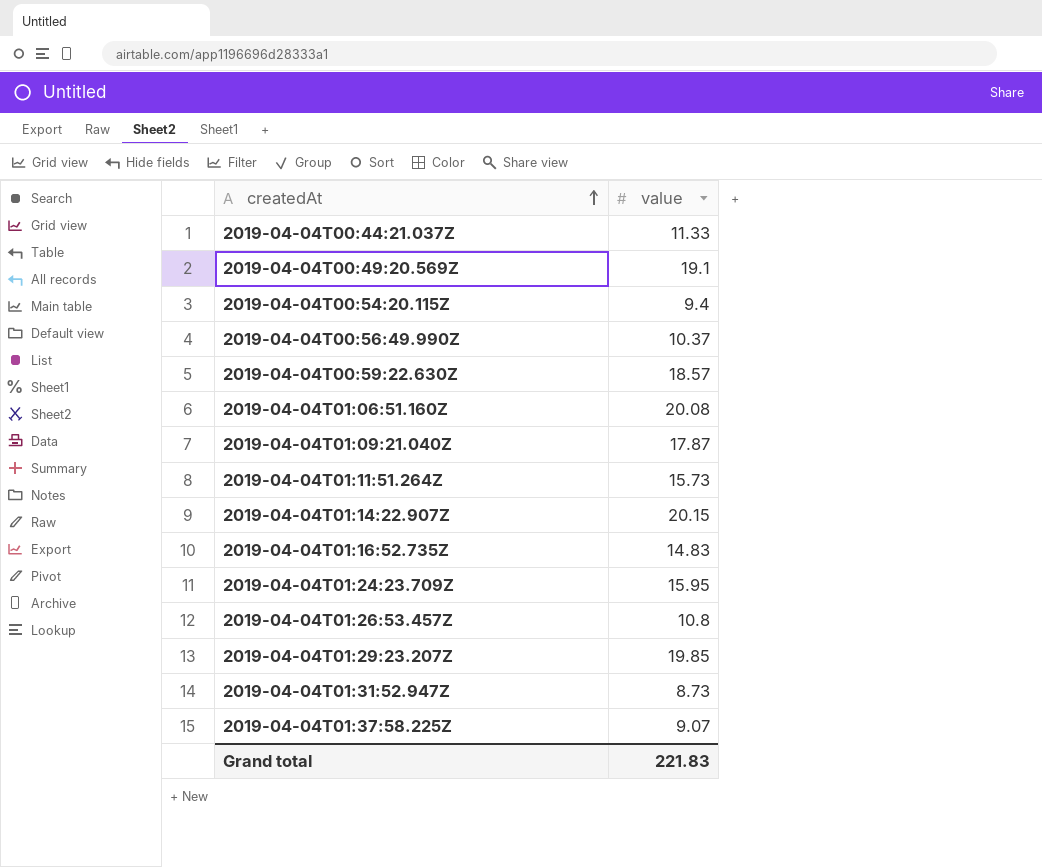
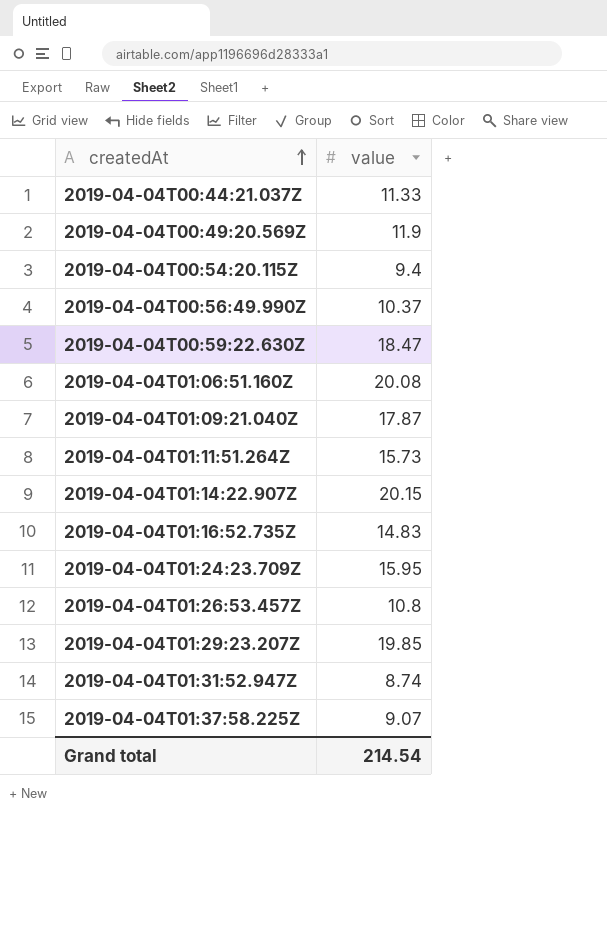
2019-04-04T00:49:20.569Z | value: 19.1 -> 11.9
2019-04-04T00:59:22.630Z | value: 18.57 -> 18.47
2019-04-04T01:31:52.947Z | value: 8.73 -> 8.74
Grand total | value: 221.83 -> 214.54

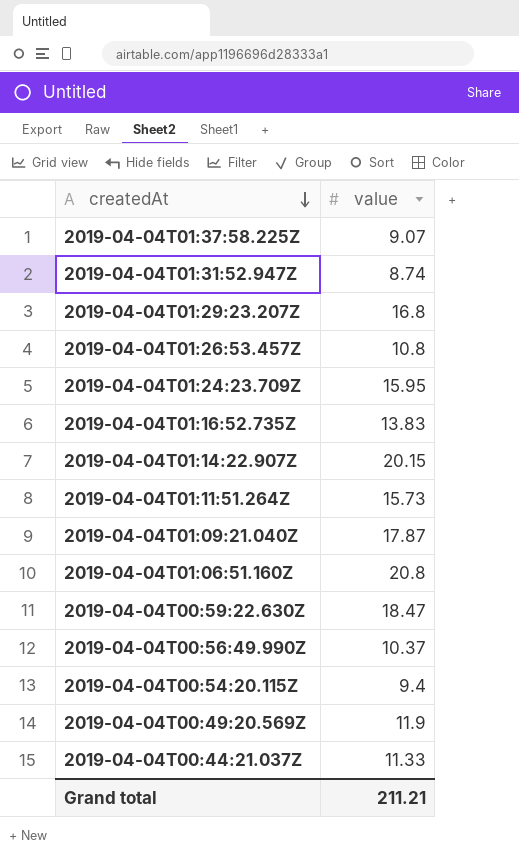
row order: createdAt ascending -> createdAt descending
2019-04-04T01:29:23.207Z | value: 19.85 -> 16.8
2019-04-04T01:16:52.735Z | value: 14.83 -> 13.83
2019-04-04T01:06:51.160Z | value: 20.08 -> 20.8
Grand total | value: 214.54 -> 211.21

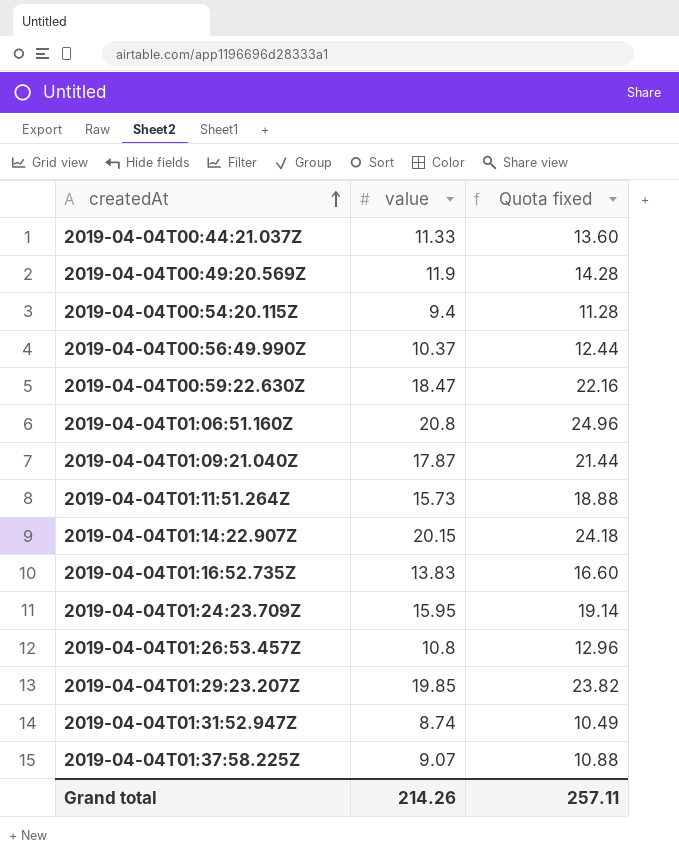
row order: createdAt descending -> createdAt ascending
column Quota fixed | formula: none -> [value] * 1.2
2019-04-04T01:29:23.207Z | value: 16.8 -> 19.85
Grand total | value: 211.21 -> 214.26

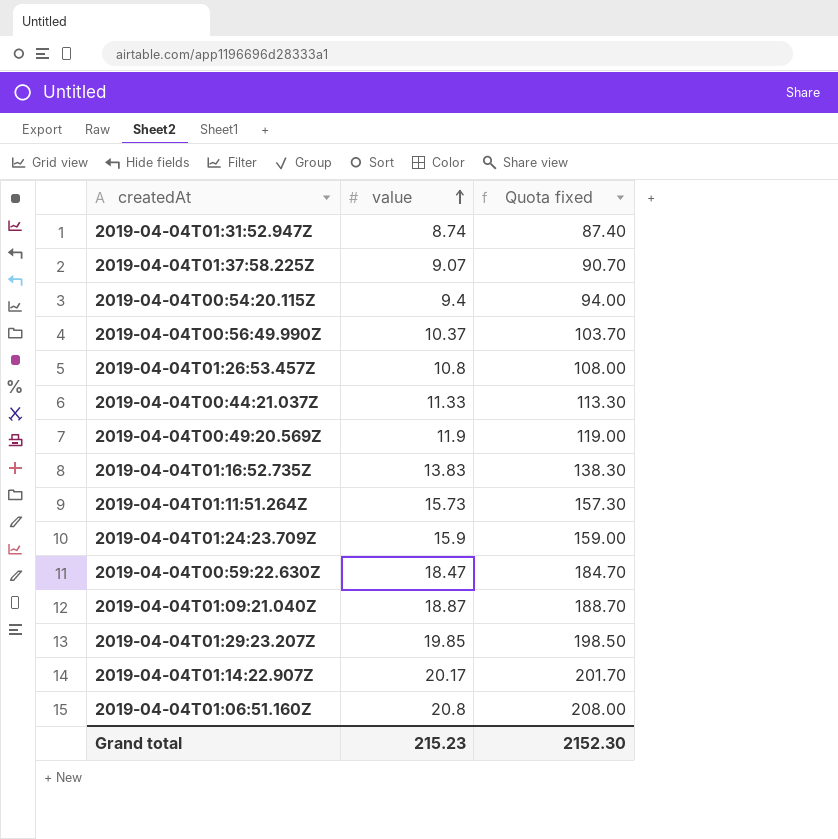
row order: createdAt ascending -> value ascending
column Quota fixed | formula: [value] * 1.2 -> [value] * 10
2019-04-04T01:24:23.709Z | value: 15.95 -> 15.9
2019-04-04T01:09:21.040Z | value: 17.87 -> 18.87
2019-04-04T01:14:22.907Z | value: 20.15 -> 20.17
Grand total | value: 214.26 -> 215.23
Grand total | Quota fixed: 257.11 -> 2152.30

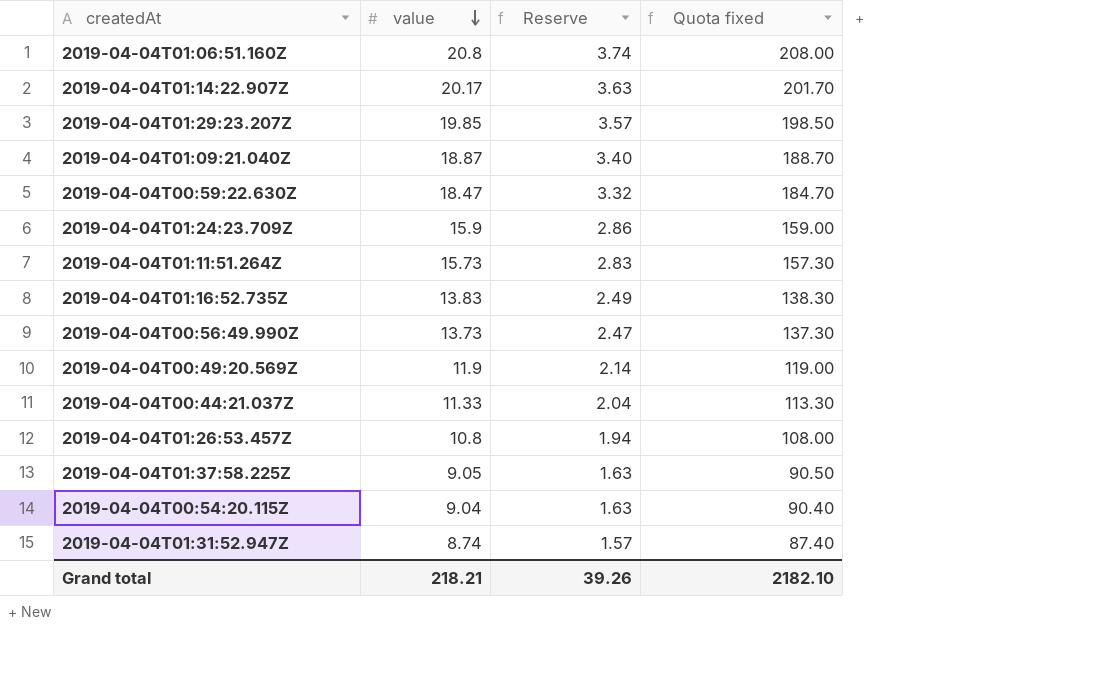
row order: value ascending -> value descending
column Reserve | formula: none -> [value] * 0.18
2019-04-04T00:56:49.990Z | value: 10.37 -> 13.73
2019-04-04T00:56:49.990Z | Quota fixed: 103.70 -> 137.30
2019-04-04T01:37:58.225Z | value: 9.07 -> 9.05
2019-04-04T01:37:58.225Z | Quota fixed: 90.70 -> 90.50
2019-04-04T00:54:20.115Z | value: 9.4 -> 9.04
2019-04-04T00:54:20.115Z | Quota fixed: 94.00 -> 90.40
Grand total | value: 215.23 -> 218.21
Grand total | Quota fixed: 2152.30 -> 2182.10

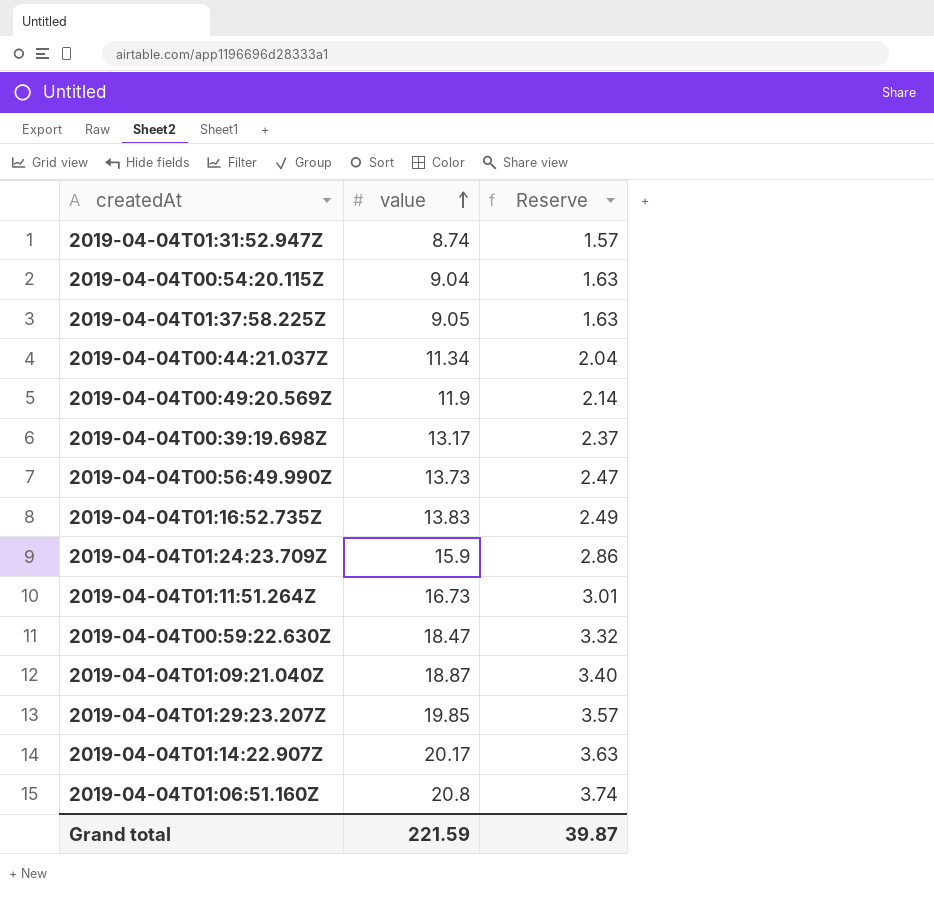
row order: value descending -> value ascending
column Quota fixed | formula: [value] * 10 -> none
row 2019-04-04T01:26:53.457Z: 10.8 | 1.94 | 108.00 -> none
2019-04-04T00:44:21.037Z | value: 11.33 -> 11.34
row 2019-04-04T00:39:19.698Z: none -> 13.17 | 2.37
2019-04-04T01:11:51.264Z | value: 15.73 -> 16.73
2019-04-04T01:11:51.264Z | Reserve: 2.83 -> 3.01
Grand total | value: 218.21 -> 221.59
Grand total | Reserve: 39.26 -> 39.87

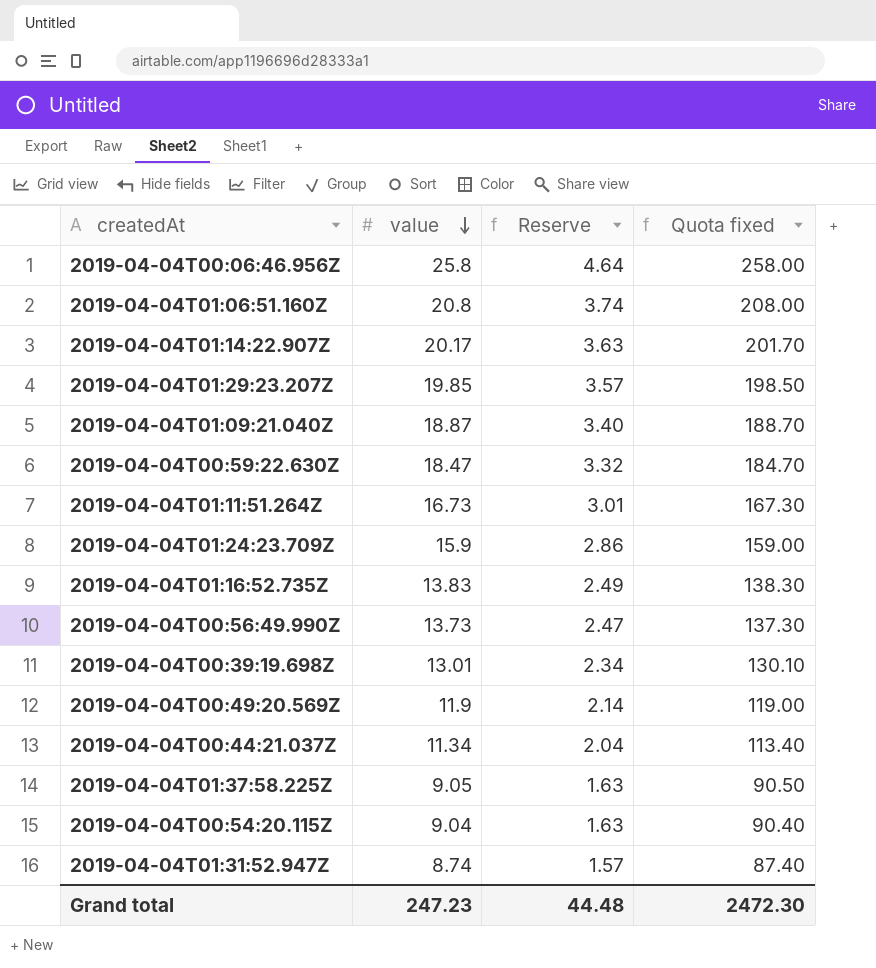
row order: value ascending -> value descending
column Quota fixed | formula: none -> [value] * 10
row 2019-04-04T00:06:46.956Z: none -> 25.8 | 4.64 | 258.00
2019-04-04T00:39:19.698Z | value: 13.17 -> 13.01
2019-04-04T00:39:19.698Z | Reserve: 2.37 -> 2.34
Grand total | value: 221.59 -> 247.23
Grand total | Reserve: 39.87 -> 44.48

